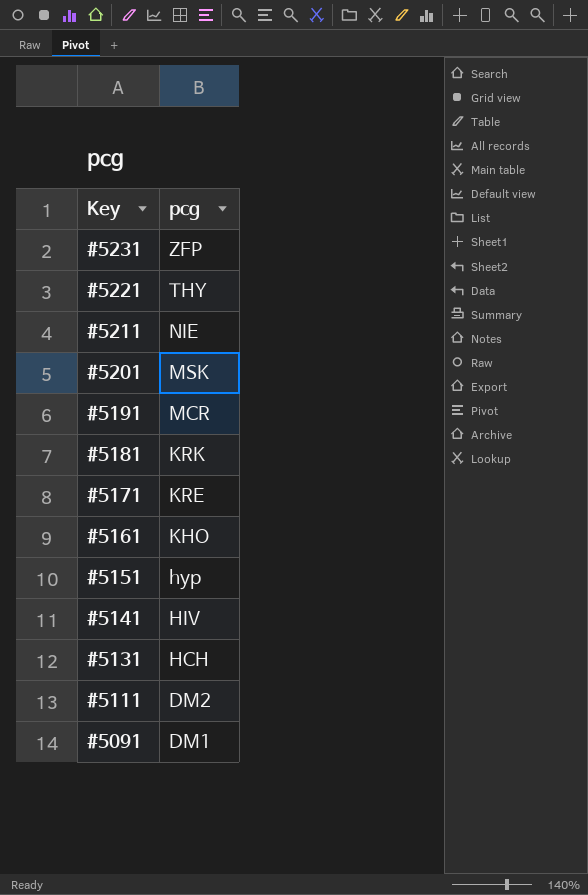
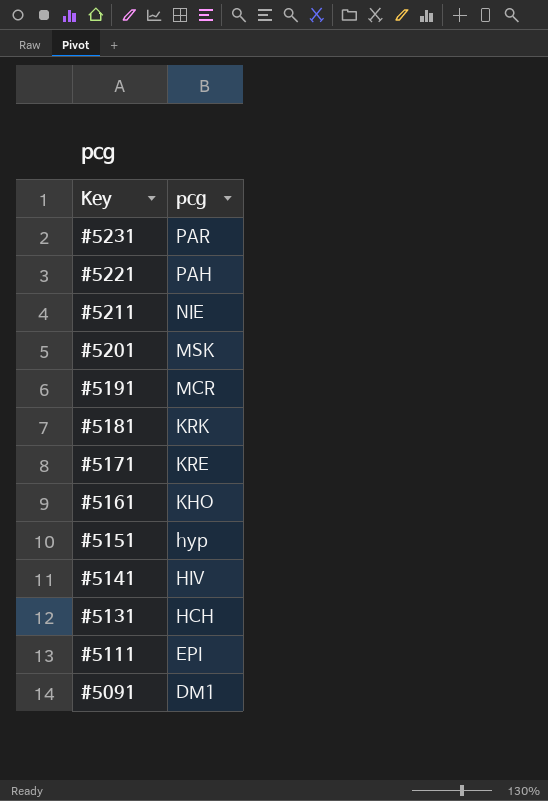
#5231 | pcg: ZFP -> PAR
#5221 | pcg: THY -> PAH
#5111 | pcg: DM2 -> EPI

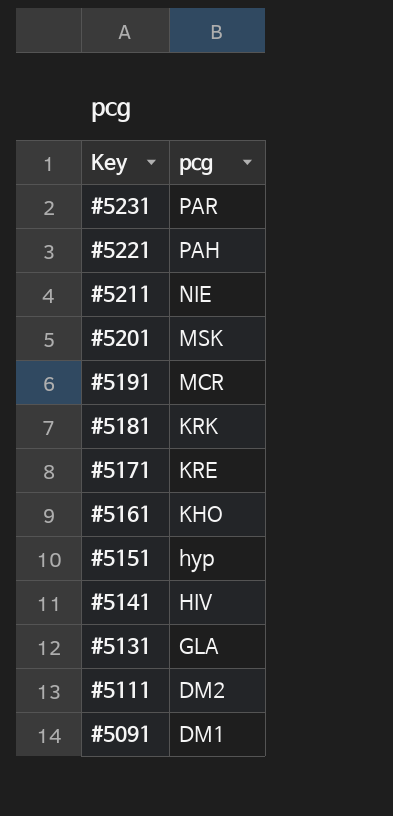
#5131 | pcg: HCH -> GLA
#5111 | pcg: EPI -> DM2

